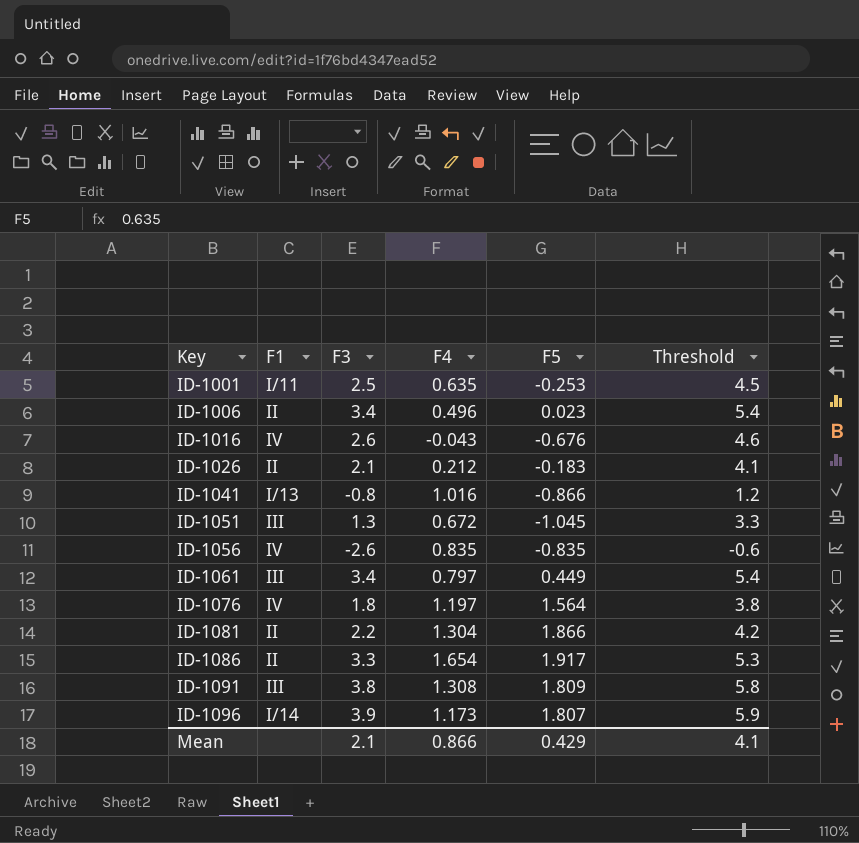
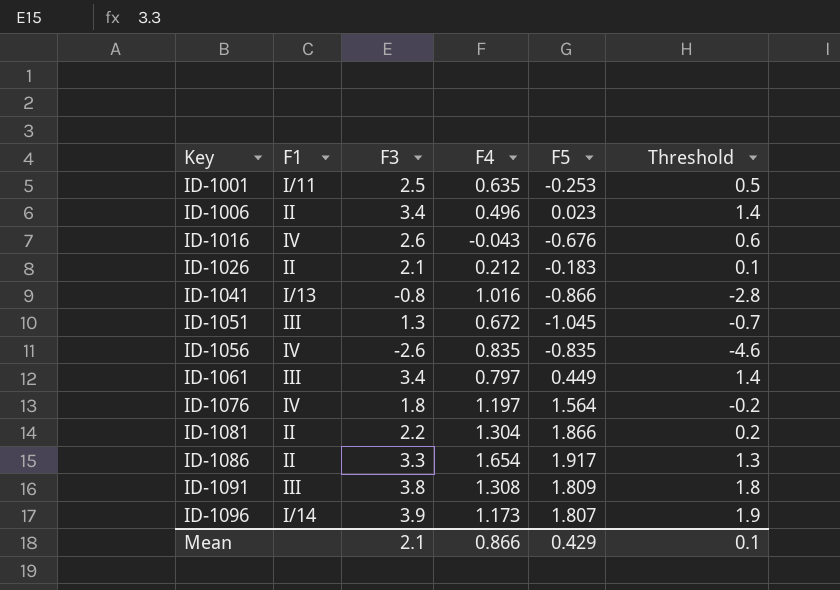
column Threshold | formula: [F3] + 2 -> [F3] - 2
Mean | Threshold: 4.1 -> 0.1

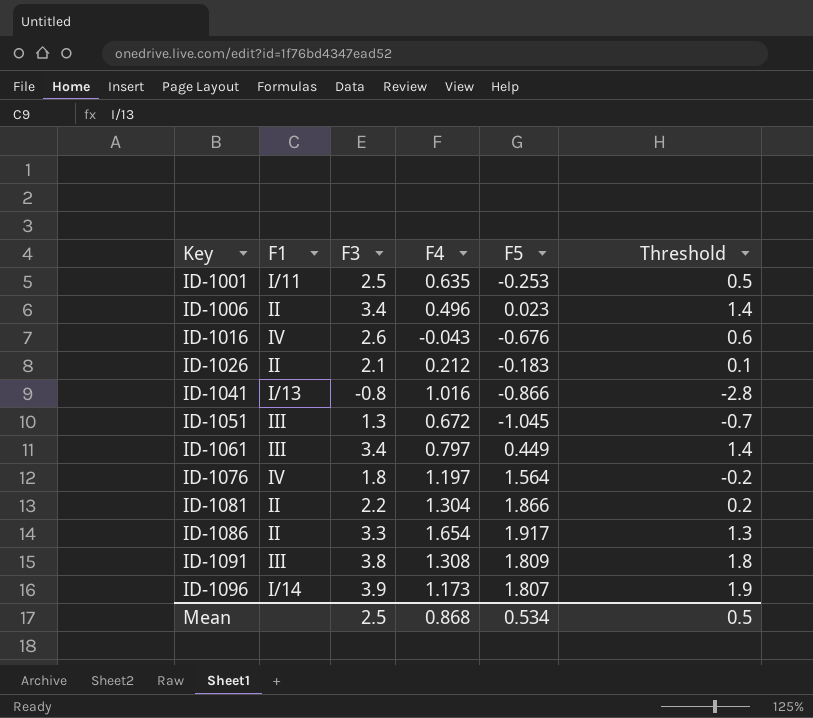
row ID-1056: IV | -2.6 | 0.835 | -0.835 | -4.6 -> none
Mean | F3: 2.1 -> 2.5
Mean | F4: 0.866 -> 0.868
Mean | F5: 0.429 -> 0.534
Mean | Threshold: 0.1 -> 0.5

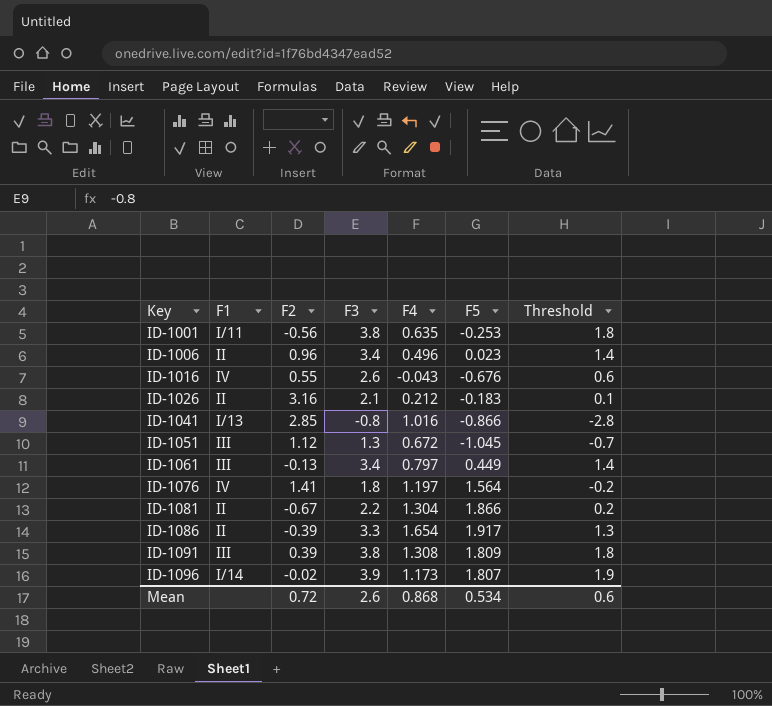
column F2 | position: none -> 3
ID-1001 | F3: 2.5 -> 3.8
ID-1001 | Threshold: 0.5 -> 1.8
Mean | F3: 2.5 -> 2.6
Mean | Threshold: 0.5 -> 0.6

